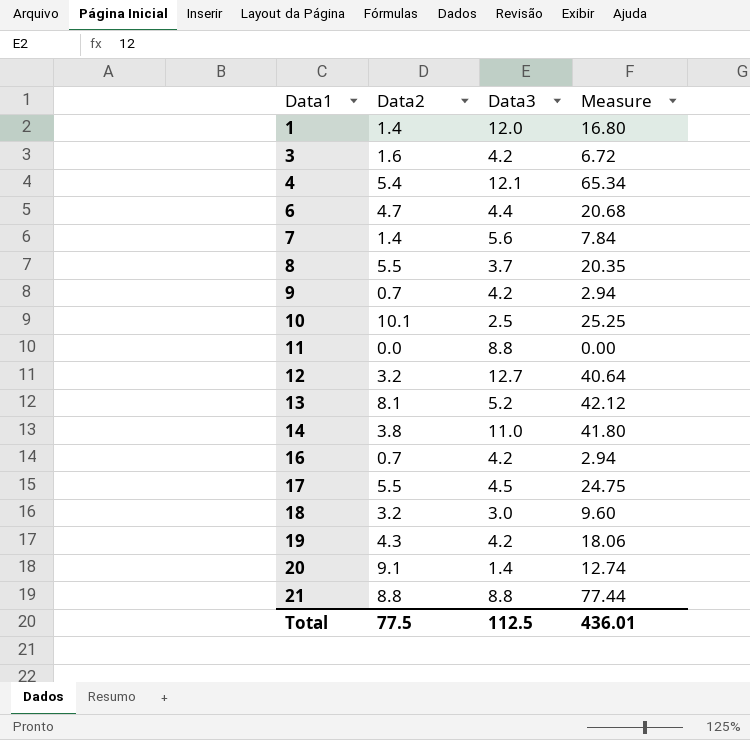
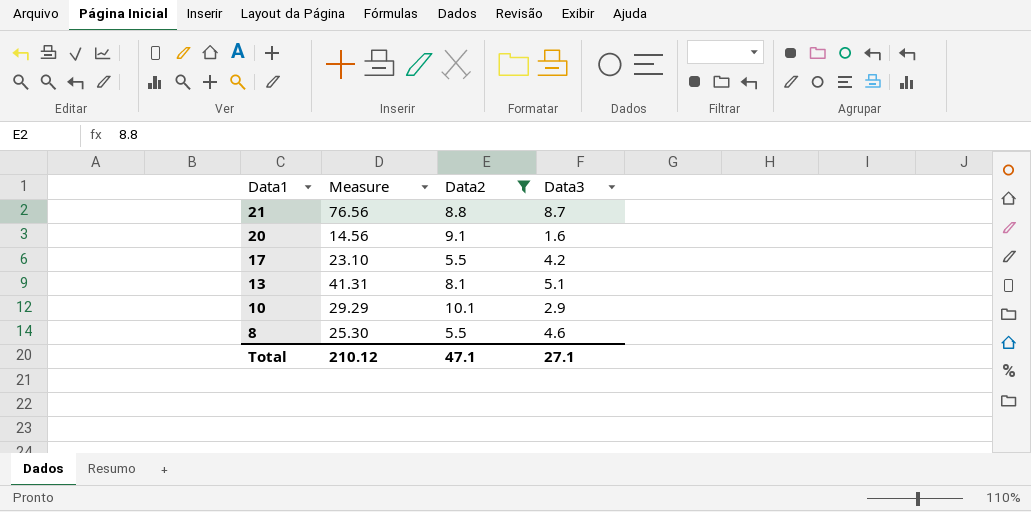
filter: none -> Data2 >= 5.5
row order: Data1 ascending -> Data1 descending
column Measure | position: 4 -> 2
21 | Measure: 77.44 -> 76.56
21 | Data3: 8.8 -> 8.7
20 | Measure: 12.74 -> 14.56
20 | Data3: 1.4 -> 1.6
17 | Measure: 24.75 -> 23.10
17 | Data3: 4.5 -> 4.2
13 | Measure: 42.12 -> 41.31
13 | Data3: 5.2 -> 5.1
10 | Measure: 25.25 -> 29.29
10 | Data3: 2.5 -> 2.9
8 | Measure: 20.35 -> 25.30
8 | Data3: 3.7 -> 4.6
Total | Measure: 436.01 -> 210.12
Total | Data2: 77.5 -> 47.1
Total | Data3: 112.5 -> 27.1

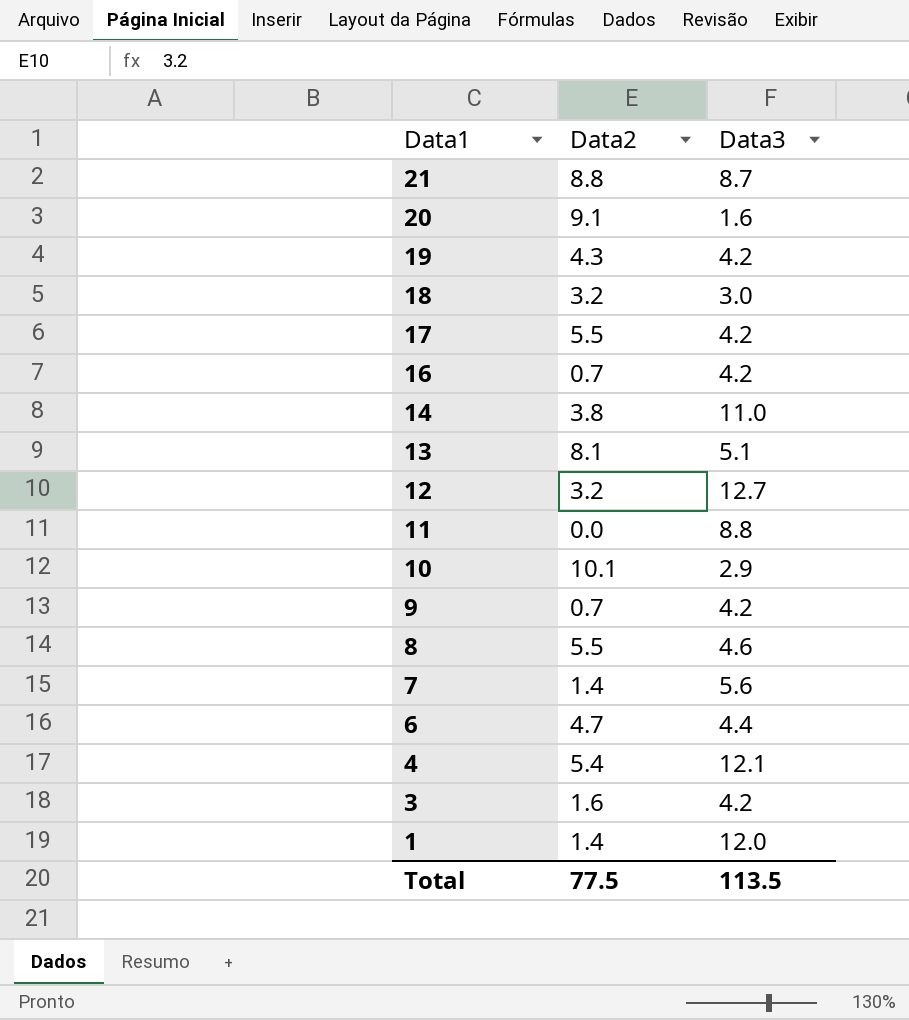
filter: Data2 >= 5.5 -> none
column Measure | formula: [Data2] * [Data3] -> none
Total | Data2: 47.1 -> 77.5
Total | Data3: 27.1 -> 113.5

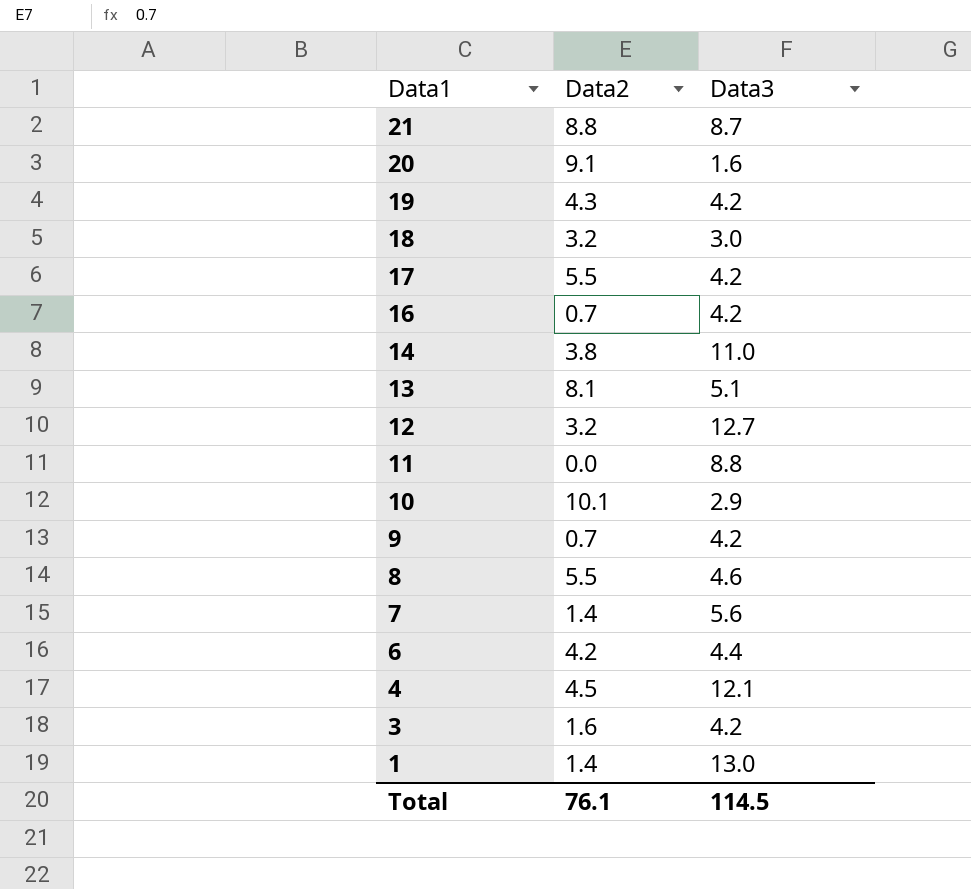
6 | Data2: 4.7 -> 4.2
4 | Data2: 5.4 -> 4.5
1 | Data3: 12.0 -> 13.0
Total | Data2: 77.5 -> 76.1
Total | Data3: 113.5 -> 114.5

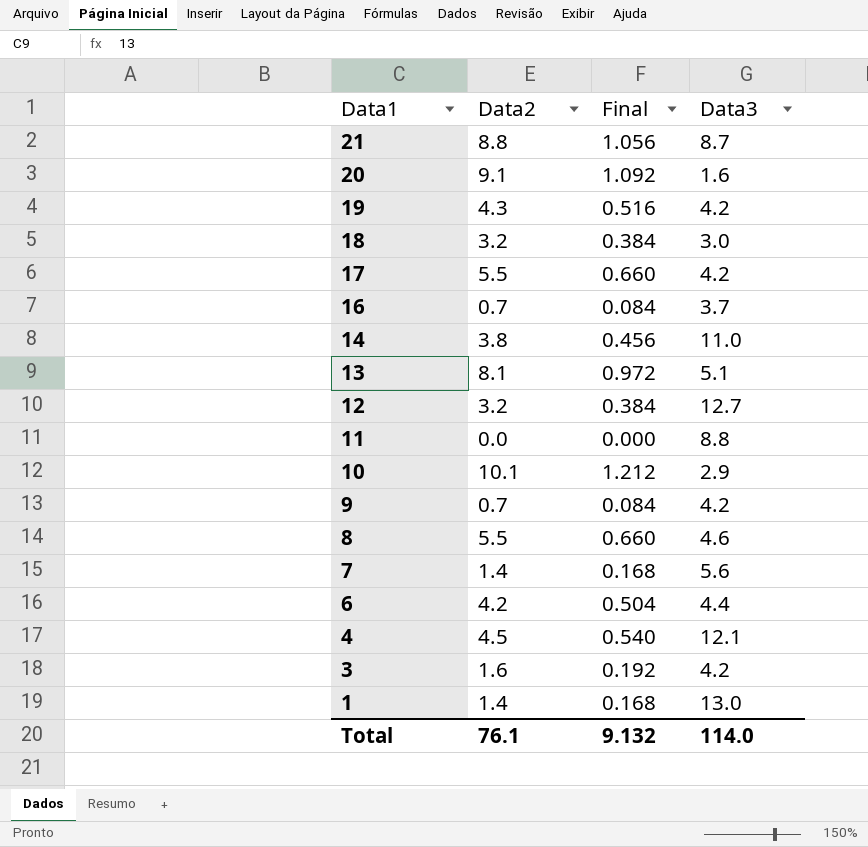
column Final | formula: none -> [Data2] * 0.12
16 | Data3: 4.2 -> 3.7
Total | Data3: 114.5 -> 114.0

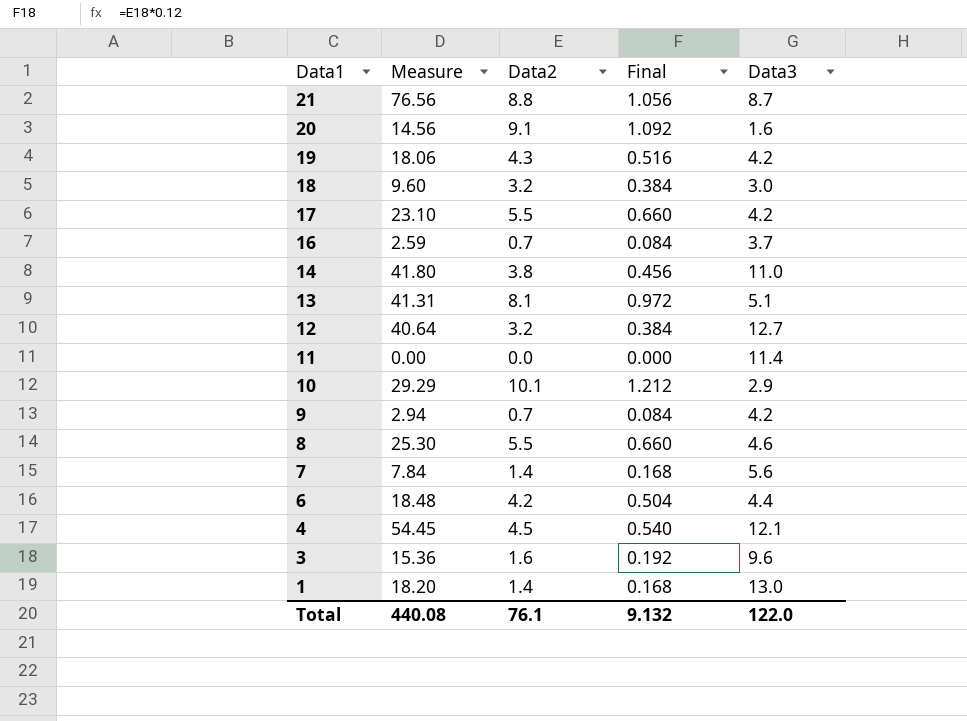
column Measure | formula: none -> [Data2] * [Data3]
11 | Data3: 8.8 -> 11.4
3 | Data3: 4.2 -> 9.6
Total | Data3: 114.0 -> 122.0

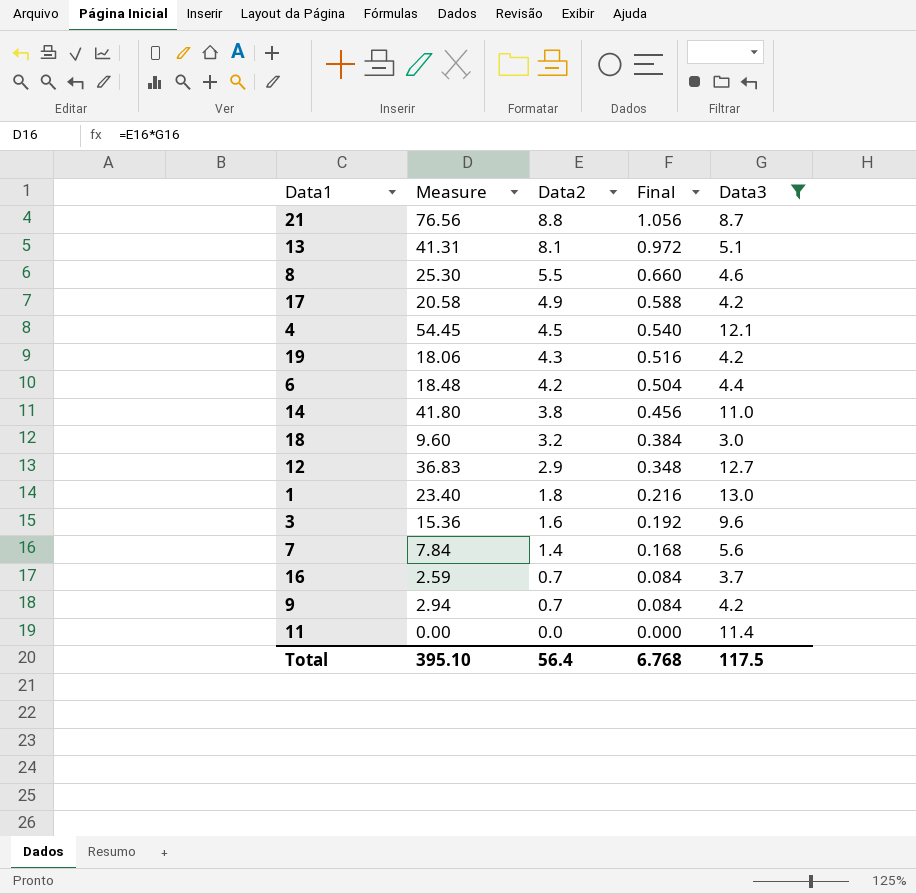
filter: none -> Data3 >= 3.0
row order: Data1 descending -> Data2 descending
17 | Measure: 23.10 -> 20.58
17 | Data2: 5.5 -> 4.9
17 | Final: 0.660 -> 0.588
12 | Measure: 40.64 -> 36.83
12 | Data2: 3.2 -> 2.9
12 | Final: 0.384 -> 0.348
1 | Measure: 18.20 -> 23.40
1 | Data2: 1.4 -> 1.8
1 | Final: 0.168 -> 0.216
Total | Measure: 440.08 -> 395.10
Total | Data2: 76.1 -> 56.4
Total | Final: 9.132 -> 6.768
Total | Data3: 122.0 -> 117.5

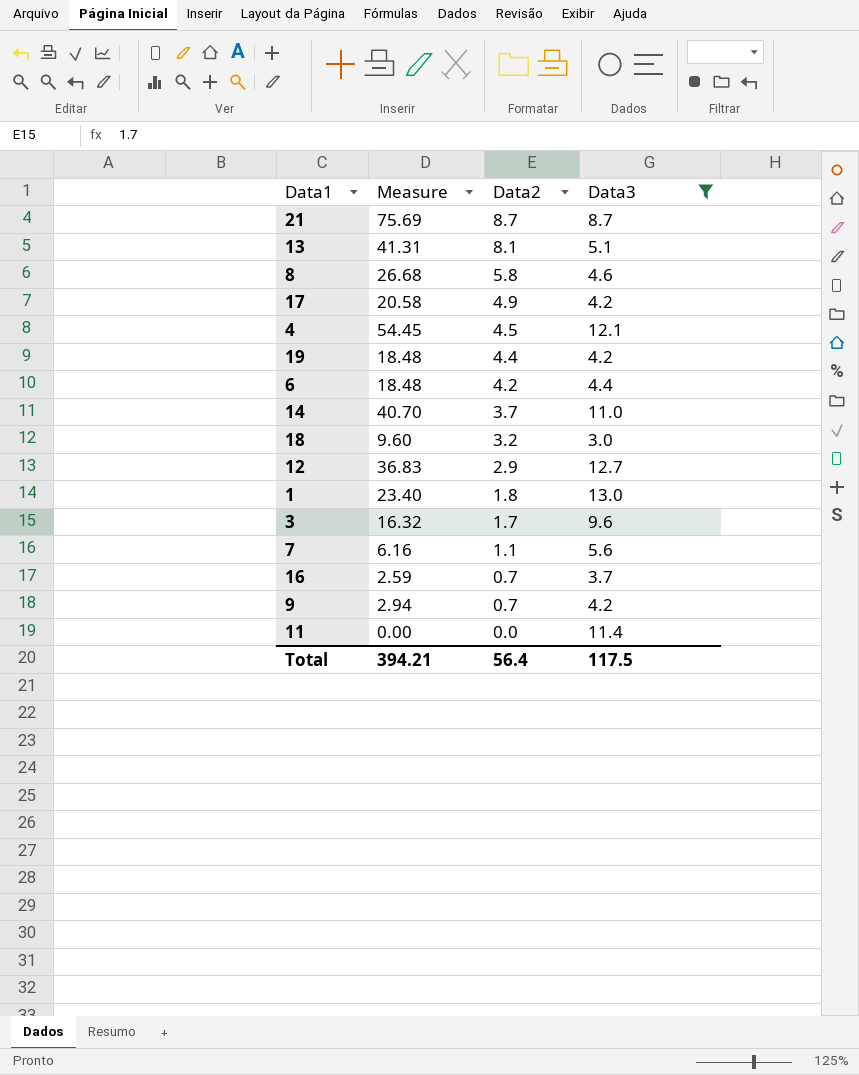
column Final | formula: [Data2] * 0.12 -> none
21 | Measure: 76.56 -> 75.69
21 | Data2: 8.8 -> 8.7
8 | Measure: 25.30 -> 26.68
8 | Data2: 5.5 -> 5.8
19 | Measure: 18.06 -> 18.48
19 | Data2: 4.3 -> 4.4
14 | Measure: 41.80 -> 40.70
14 | Data2: 3.8 -> 3.7
3 | Measure: 15.36 -> 16.32
3 | Data2: 1.6 -> 1.7
7 | Measure: 7.84 -> 6.16
7 | Data2: 1.4 -> 1.1
Total | Measure: 395.10 -> 394.21

